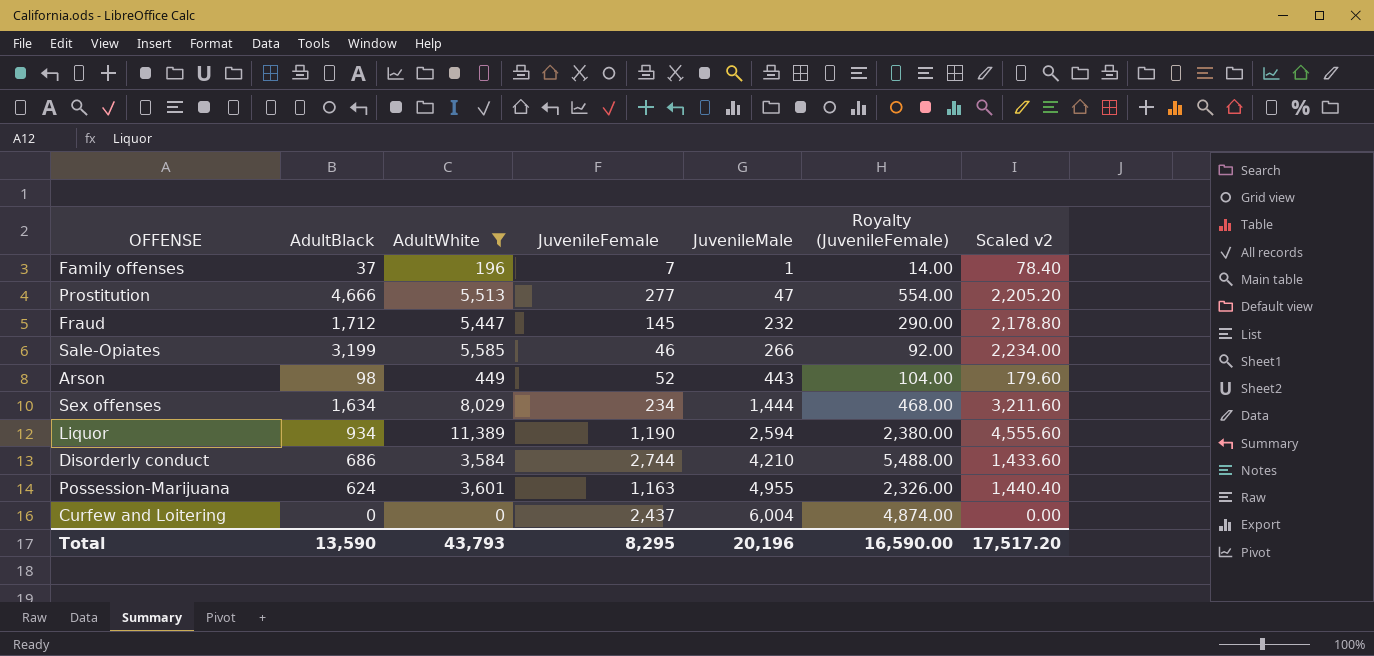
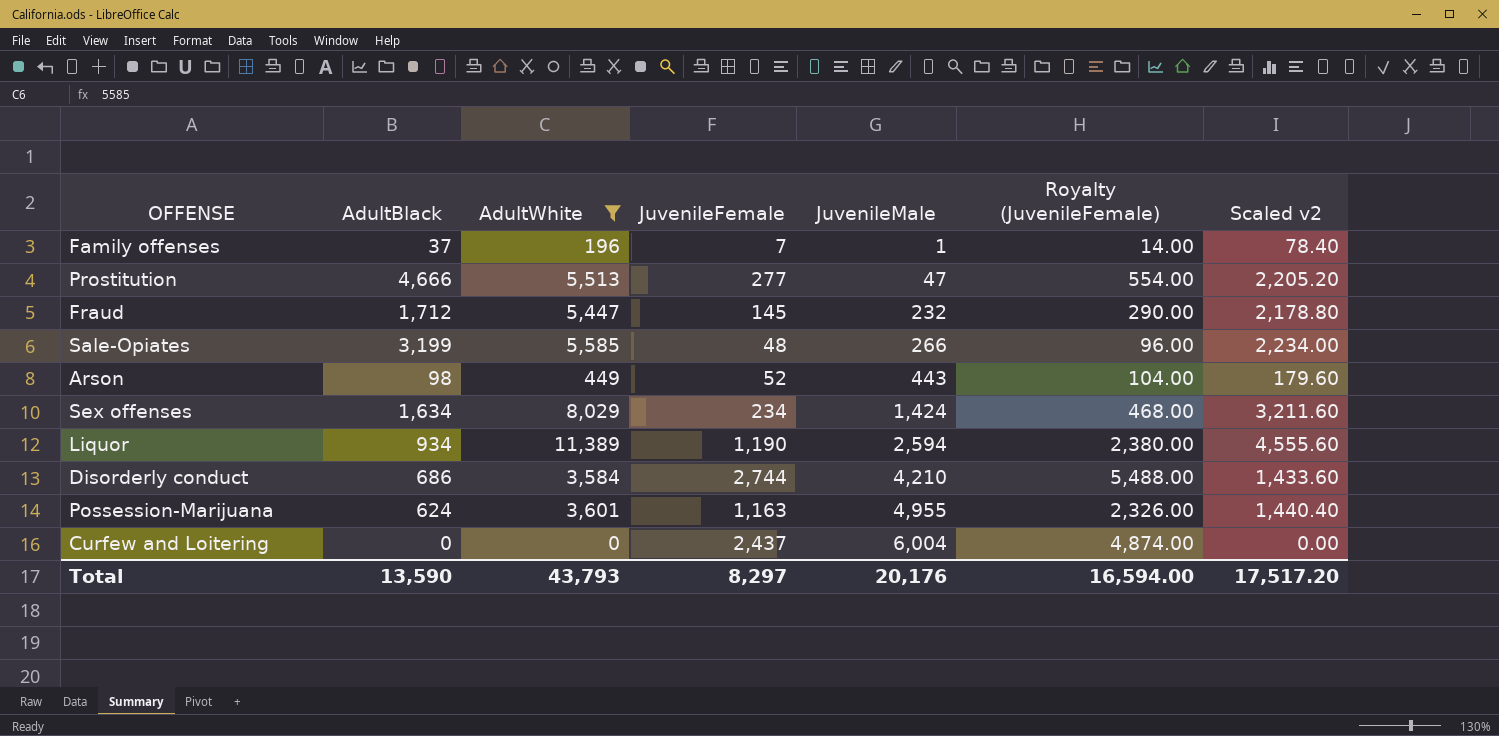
Sale-Opiates | JuvenileFemale: 46 -> 48
Sale-Opiates | Royalty (JuvenileFemale): 92.00 -> 96.00
Sex offenses | JuvenileMale: 1,444 -> 1,424
Total | JuvenileFemale: 8,295 -> 8,297
Total | JuvenileMale: 20,196 -> 20,176
Total | Royalty (JuvenileFemale): 16,590.00 -> 16,594.00

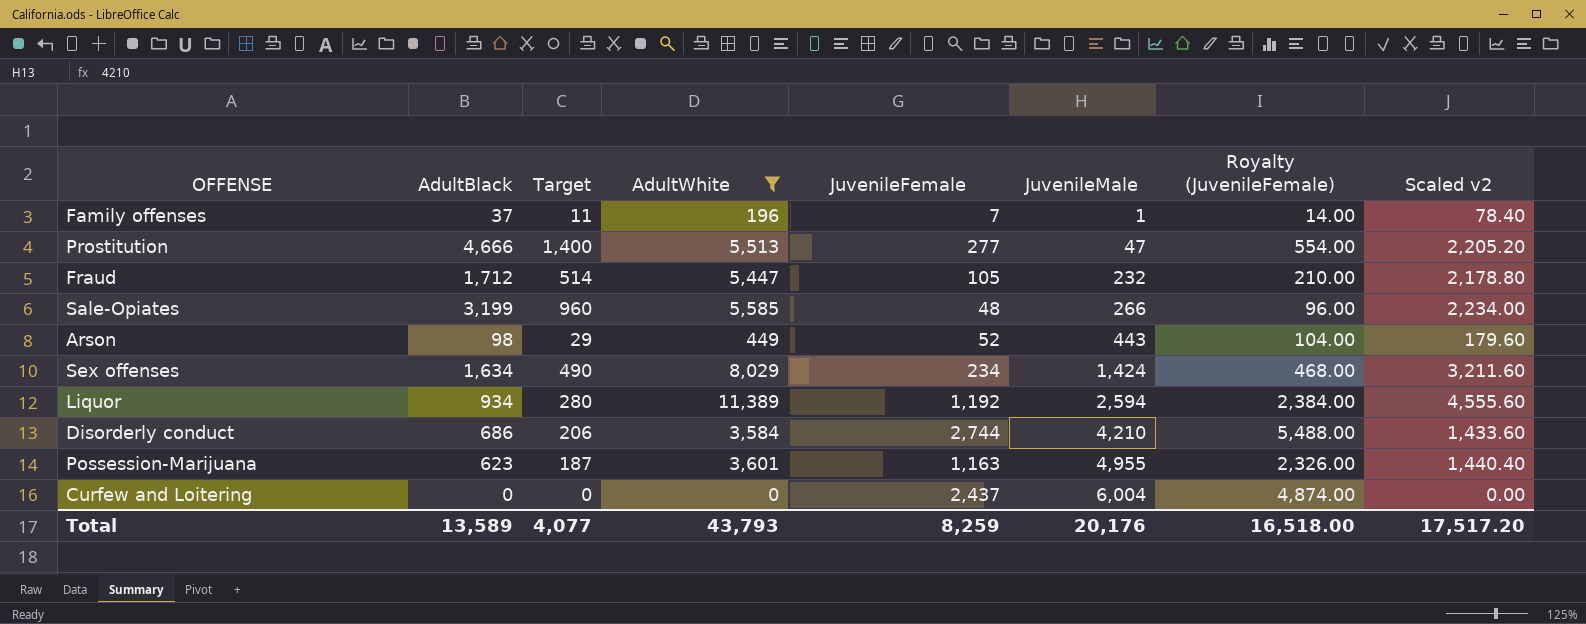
column Target | formula: none -> [AdultBlack] * 0.3
Fraud | JuvenileFemale: 145 -> 105
Fraud | Royalty (JuvenileFemale): 290.00 -> 210.00
Liquor | JuvenileFemale: 1,190 -> 1,192
Liquor | Royalty (JuvenileFemale): 2,380.00 -> 2,384.00
Possession-Marijuana | AdultBlack: 624 -> 623
Total | AdultBlack: 13,590 -> 13,589
Total | JuvenileFemale: 8,297 -> 8,259
Total | Royalty (JuvenileFemale): 16,594.00 -> 16,518.00

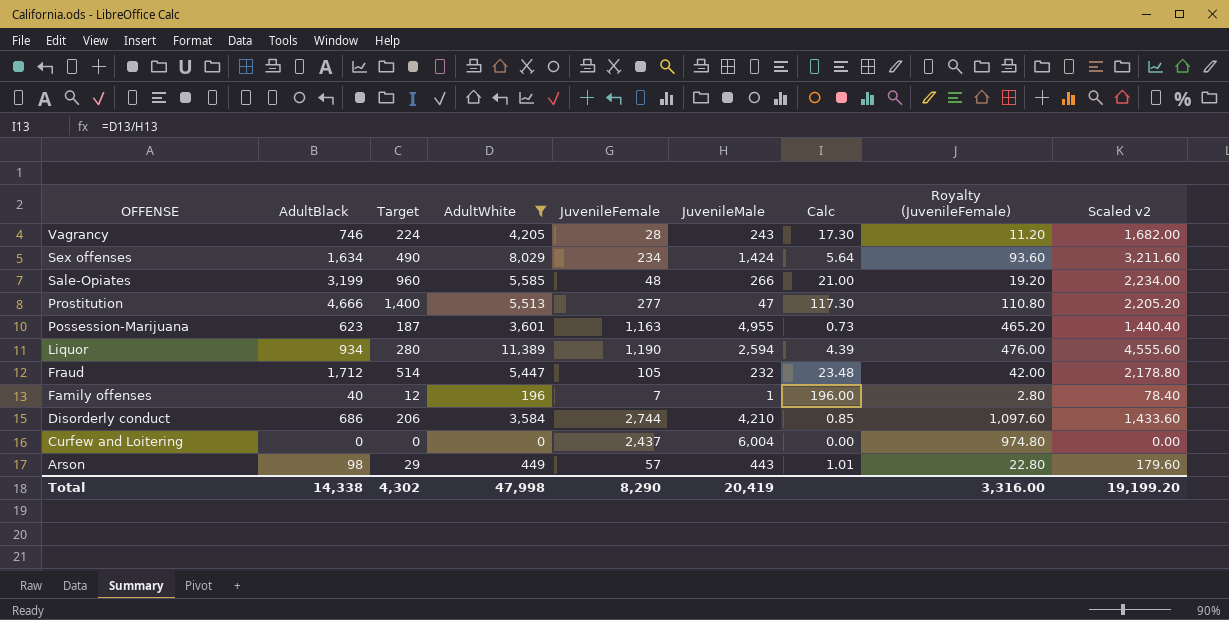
row order: JuvenileMale ascending -> OFFENSE descending
column Calc | formula: none -> [AdultWhite] / [JuvenileMale]
column Royalty (JuvenileFemale) | formula: [JuvenileFemale] * 2 -> [JuvenileFemale] * 0.4
row Vagrancy: none -> 746 | 224 | 4,205 | 28 | 243 | 17.30 | 11.20 | 1,682.00
Liquor | JuvenileFemale: 1,192 -> 1,190
Family offenses | AdultBlack: 37 -> 40
Family offenses | Target: 11 -> 12
Arson | JuvenileFemale: 52 -> 57
Total | AdultBlack: 13,589 -> 14,338
Total | Target: 4,077 -> 4,302
Total | AdultWhite: 43,793 -> 47,998
Total | JuvenileFemale: 8,259 -> 8,290
Total | JuvenileMale: 20,176 -> 20,419
Total | Royalty (JuvenileFemale): 16,518.00 -> 3,316.00
Total | Scaled v2: 17,517.20 -> 19,199.20

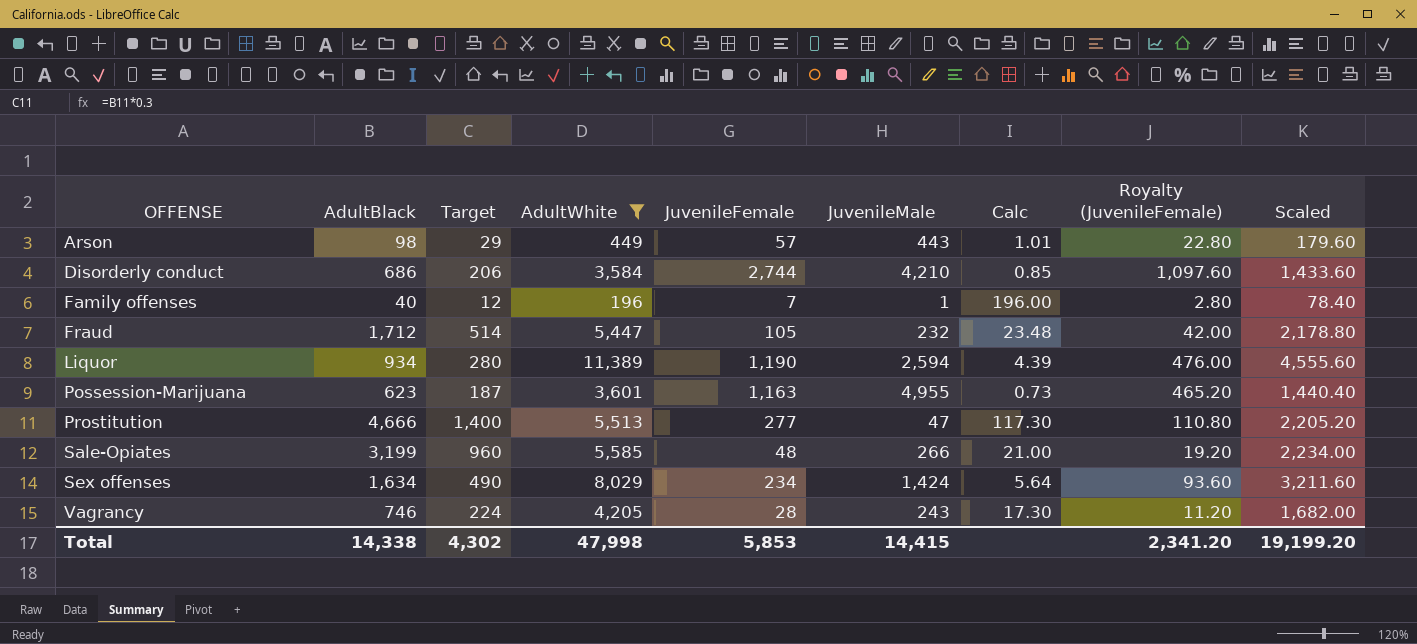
row order: OFFENSE descending -> OFFENSE ascending
column name: Scaled v2 -> Scaled
row Curfew and Loitering: 0 | 0 | 0 | 2,437 | 6,004 | 0.00 | 974.80 | 0.00 -> none
Total | JuvenileFemale: 8,290 -> 5,853
Total | JuvenileMale: 20,419 -> 14,415
Total | Royalty (JuvenileFemale): 3,316.00 -> 2,341.20

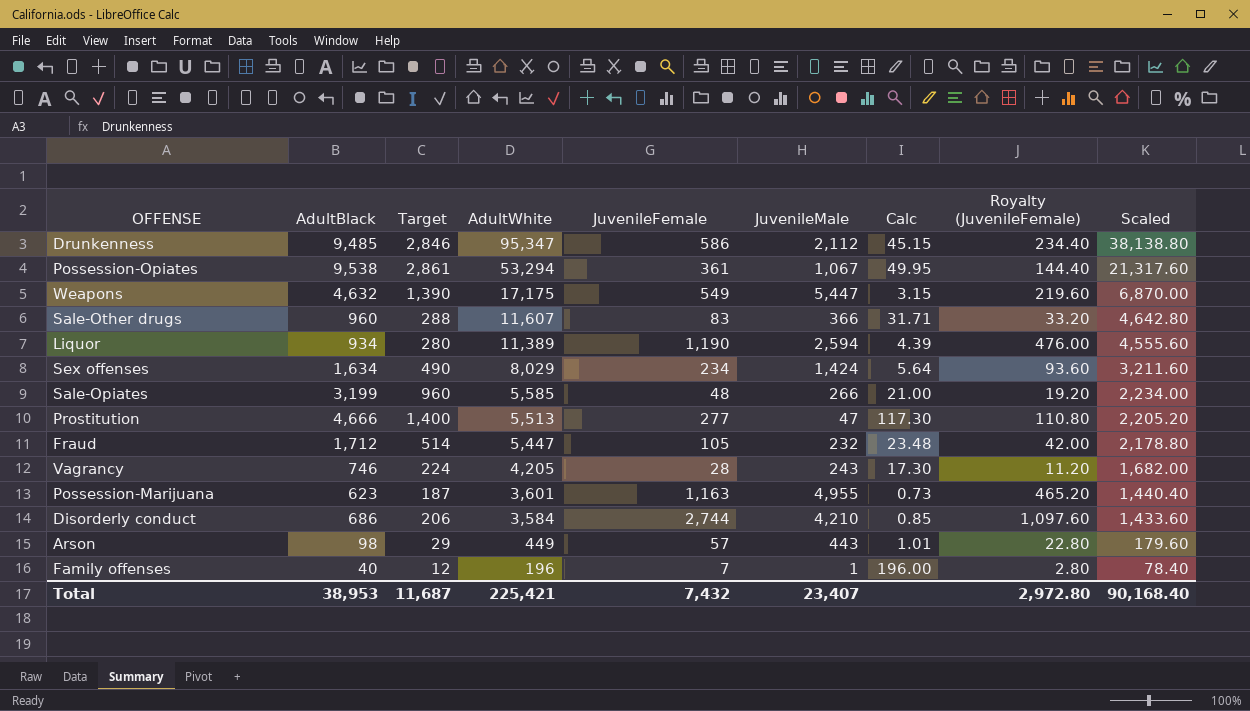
filter: AdultWhite <= 11,389 -> none
row order: OFFENSE ascending -> AdultWhite descending
Total | AdultBlack: 14,338 -> 38,953
Total | Target: 4,302 -> 11,687
Total | AdultWhite: 47,998 -> 225,421
Total | JuvenileFemale: 5,853 -> 7,432
Total | JuvenileMale: 14,415 -> 23,407
Total | Royalty (JuvenileFemale): 2,341.20 -> 2,972.80
Total | Scaled: 19,199.20 -> 90,168.40

